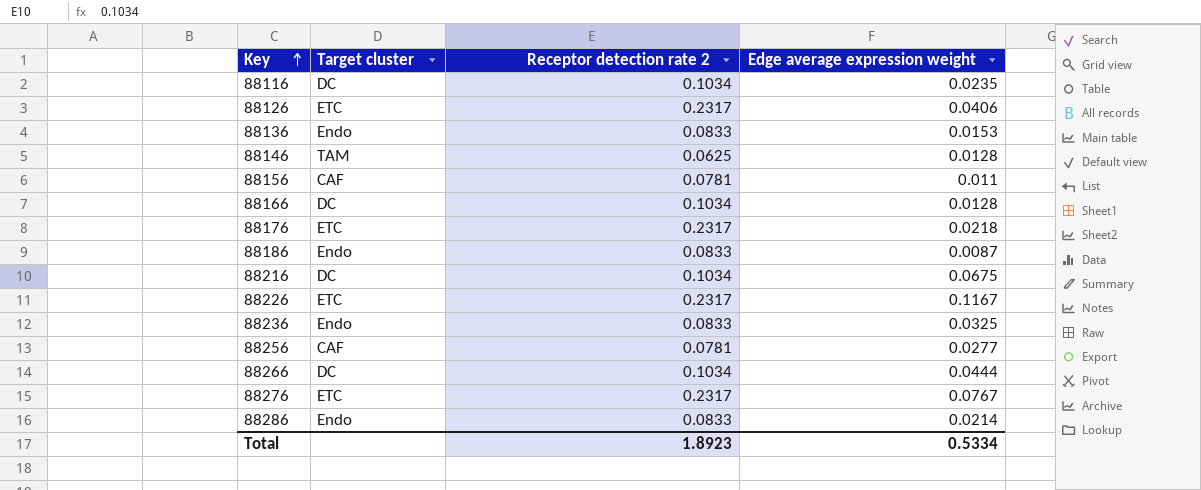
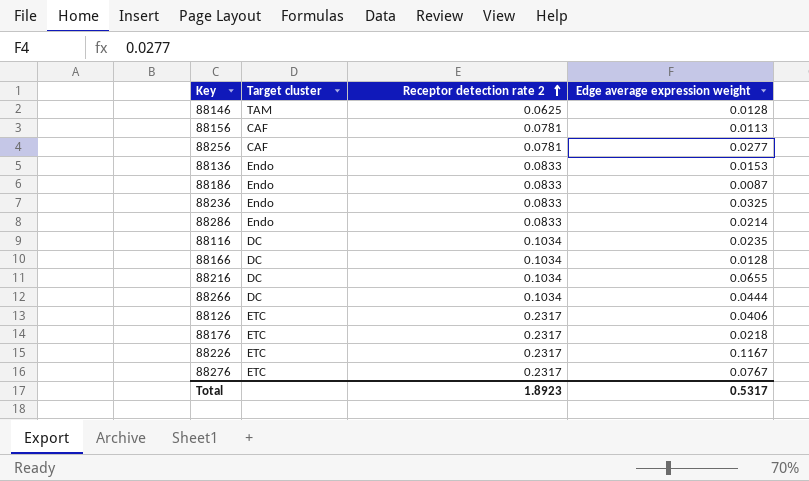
row order: Key ascending -> Receptor detection rate 2 ascending
88156 | Edge average expression weight: 0.011 -> 0.0113
88216 | Edge average expression weight: 0.0675 -> 0.0655
Total | Edge average expression weight: 0.5334 -> 0.5317

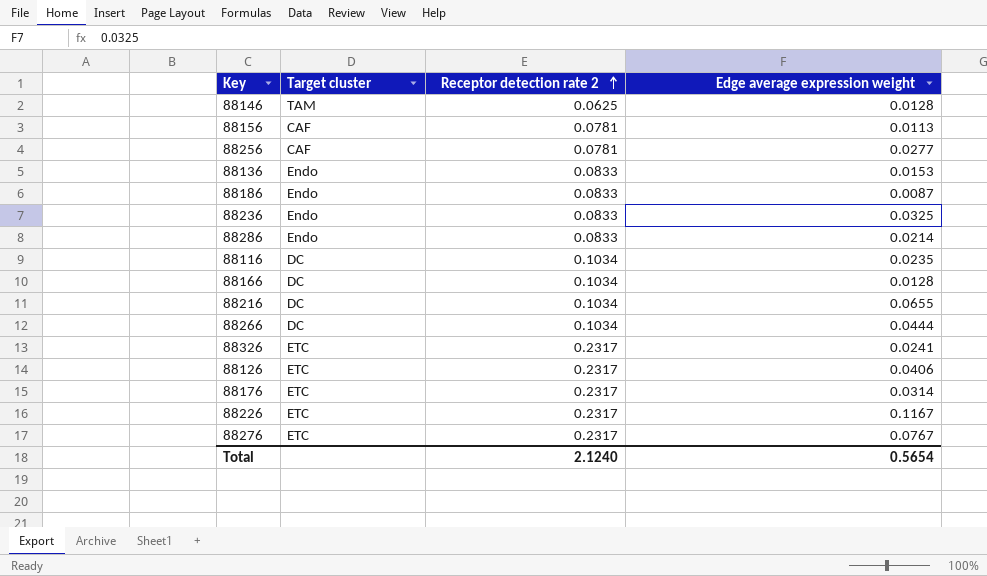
row 88326: none -> ETC | 0.2317 | 0.0241
88176 | Edge average expression weight: 0.0218 -> 0.0314
Total | Receptor detection rate 2: 1.8923 -> 2.1240
Total | Edge average expression weight: 0.5317 -> 0.5654

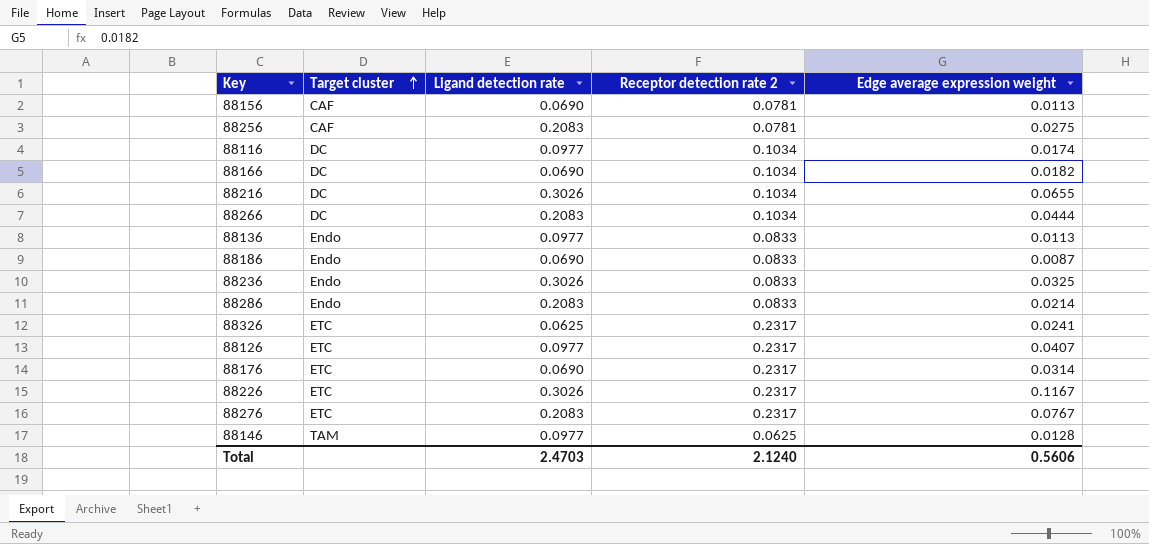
row order: Receptor detection rate 2 ascending -> Target cluster ascending
column Ligand detection rate | position: none -> 3
88256 | Edge average expression weight: 0.0277 -> 0.0275
88116 | Edge average expression weight: 0.0235 -> 0.0174
88166 | Edge average expression weight: 0.0128 -> 0.0182
88136 | Edge average expression weight: 0.0153 -> 0.0113
88126 | Edge average expression weight: 0.0406 -> 0.0407
Total | Edge average expression weight: 0.5654 -> 0.5606

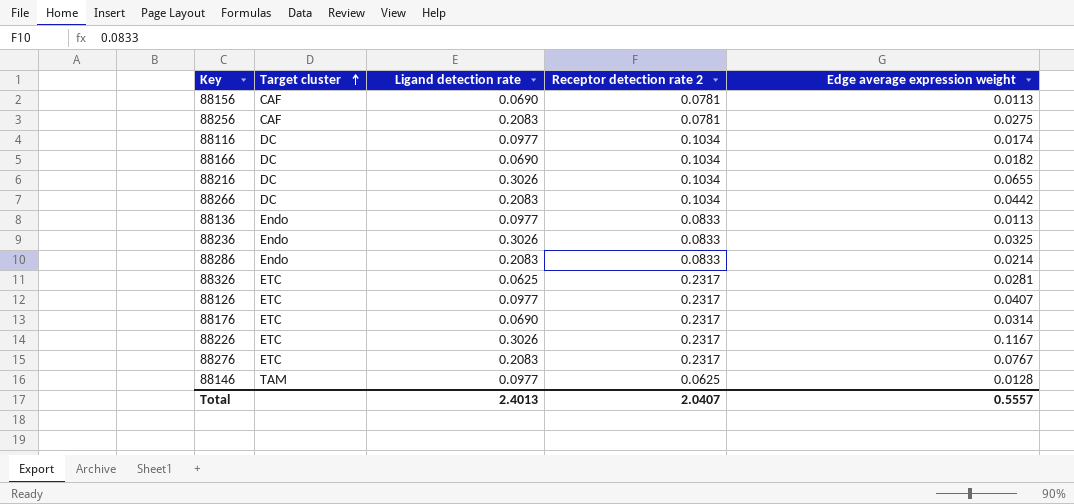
row 88186: Endo | 0.0690 | 0.0833 | 0.0087 -> none
88266 | Edge average expression weight: 0.0444 -> 0.0442
88326 | Edge average expression weight: 0.0241 -> 0.0281
Total | Ligand detection rate: 2.4703 -> 2.4013
Total | Receptor detection rate 2: 2.1240 -> 2.0407
Total | Edge average expression weight: 0.5606 -> 0.5557

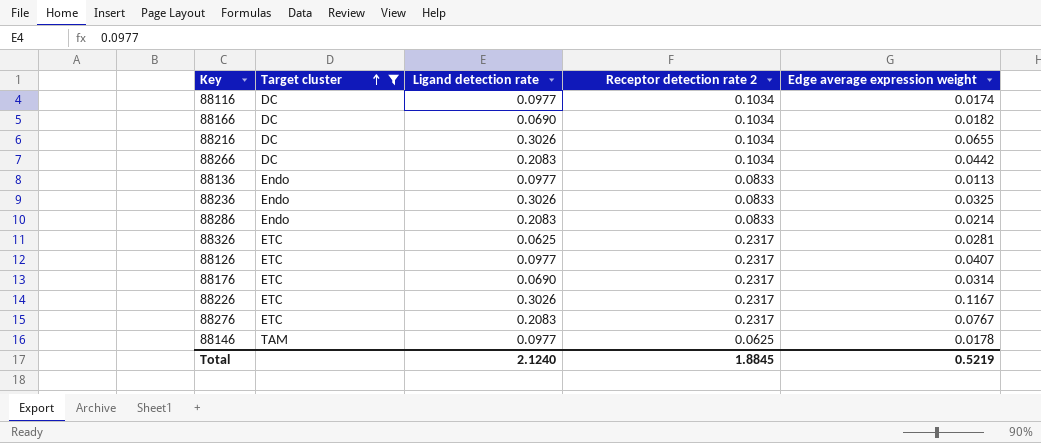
filter: none -> Target cluster != CAF
88146 | Edge average expression weight: 0.0128 -> 0.0178
Total | Ligand detection rate: 2.4013 -> 2.1240
Total | Receptor detection rate 2: 2.0407 -> 1.8845
Total | Edge average expression weight: 0.5557 -> 0.5219

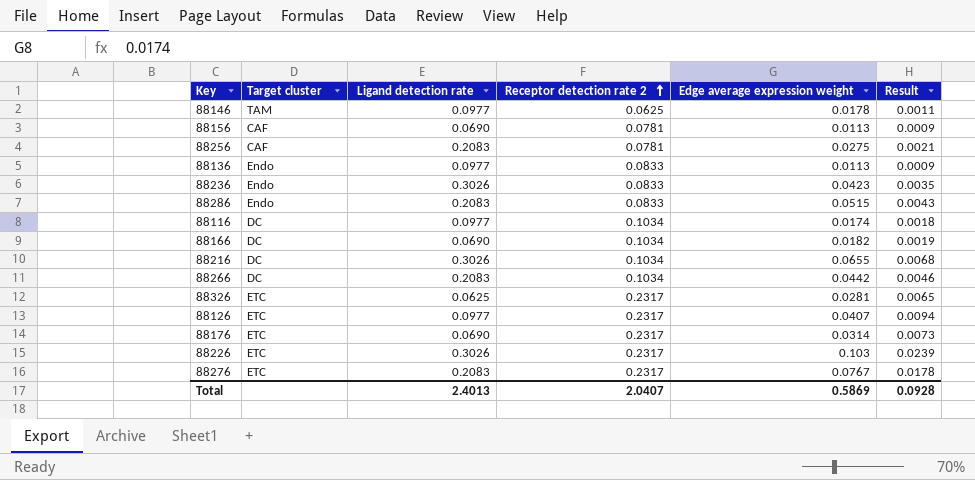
filter: Target cluster != CAF -> none
row order: Target cluster ascending -> Receptor detection rate 2 ascending
column Result | formula: none -> [Receptor detection rate 2] * [Edge average expression weight]
88236 | Edge average expression weight: 0.0325 -> 0.0423
88286 | Edge average expression weight: 0.0214 -> 0.0515
88226 | Edge average expression weight: 0.1167 -> 0.103
Total | Ligand detection rate: 2.1240 -> 2.4013
Total | Receptor detection rate 2: 1.8845 -> 2.0407
Total | Edge average expression weight: 0.5219 -> 0.5869

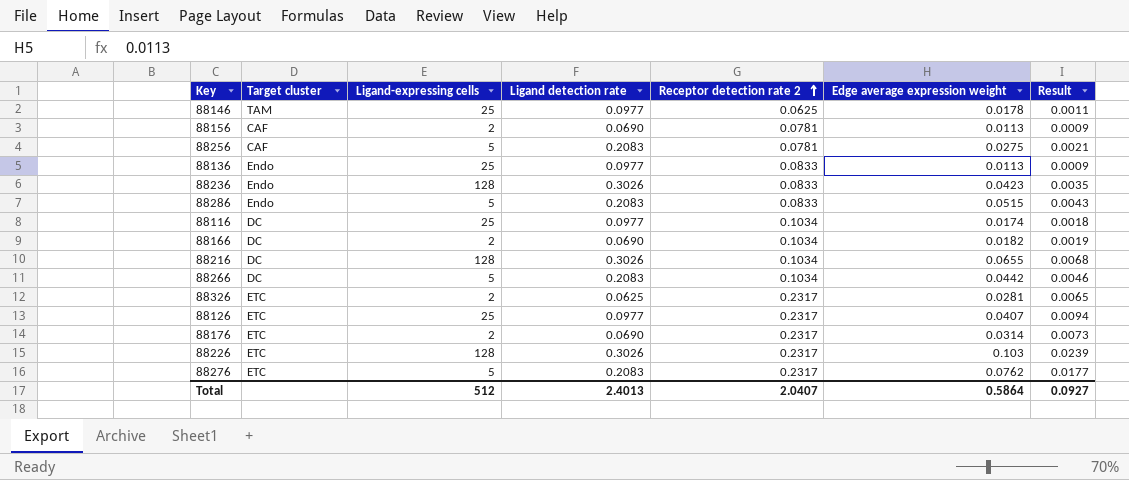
column Ligand-expressing cells | position: none -> 3
88276 | Edge average expression weight: 0.0767 -> 0.0762
88276 | Result: 0.0178 -> 0.0177
Total | Edge average expression weight: 0.5869 -> 0.5864
Total | Result: 0.0928 -> 0.0927

